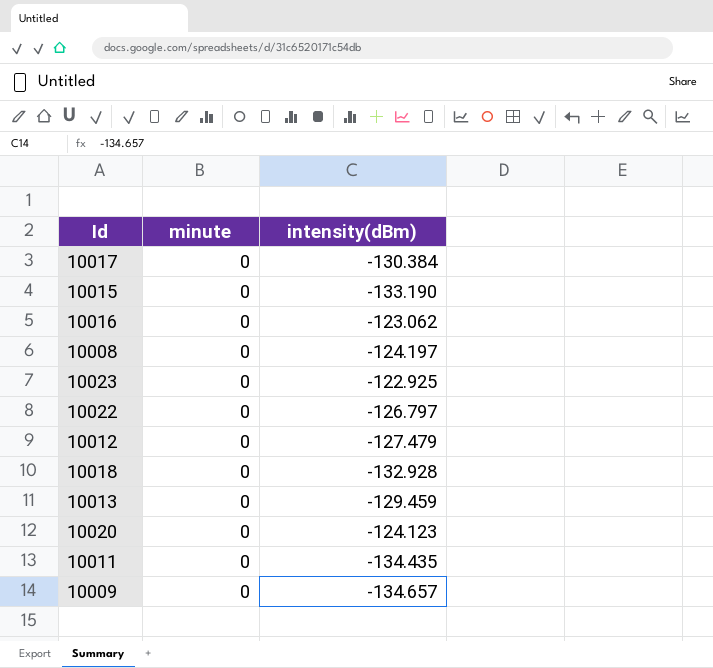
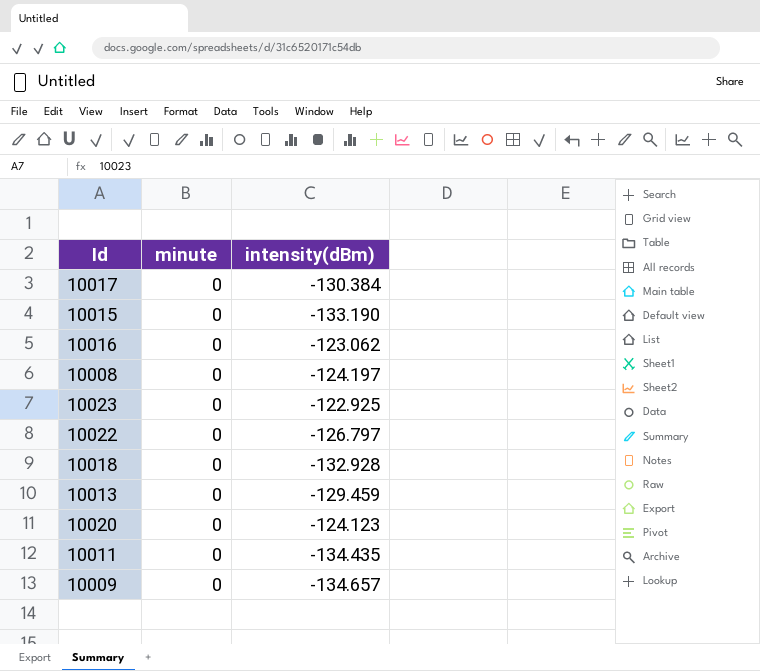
row 10012: 0 | -127.479 -> none

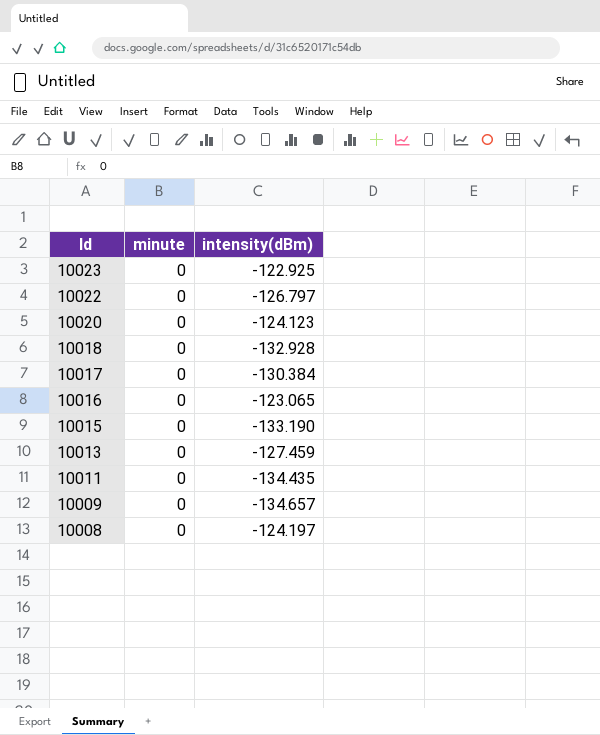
row order: none -> Id descending
10016 | intensity(dBm): -123.062 -> -123.065
10013 | intensity(dBm): -129.459 -> -127.459

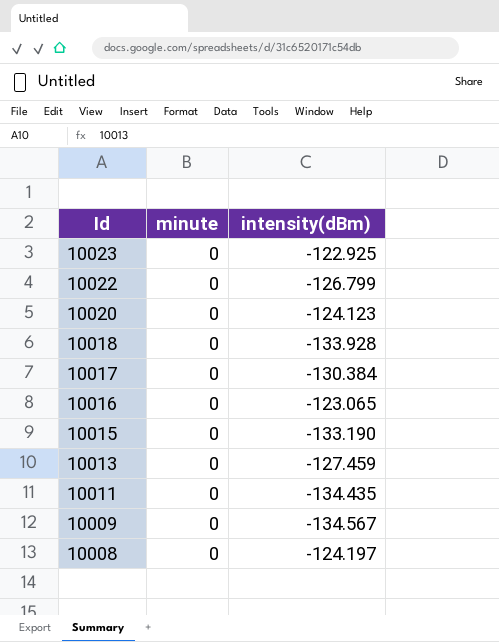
10022 | intensity(dBm): -126.797 -> -126.799
10018 | intensity(dBm): -132.928 -> -133.928
10009 | intensity(dBm): -134.657 -> -134.567

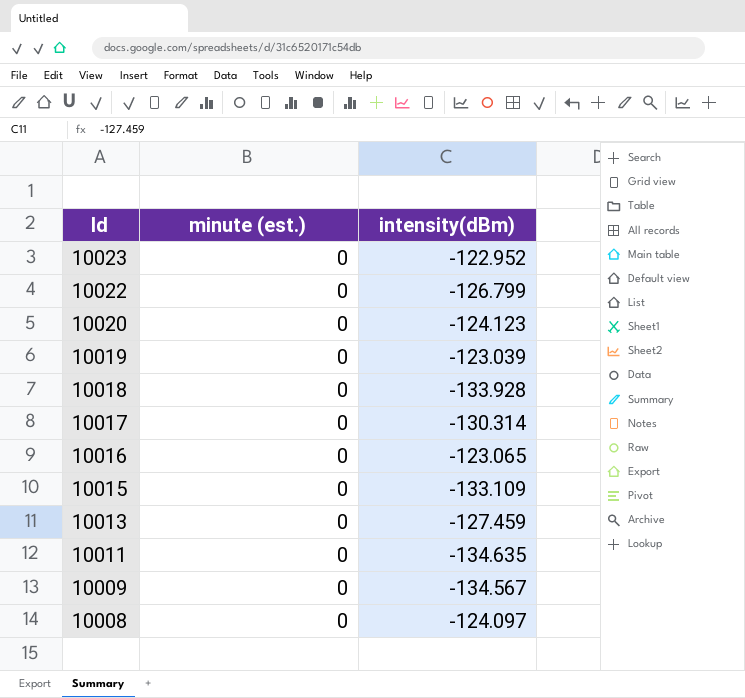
column name: minute -> minute (est.)
10023 | intensity(dBm): -122.925 -> -122.952
row 10019: none -> 0 | -123.039
10017 | intensity(dBm): -130.384 -> -130.314
10015 | intensity(dBm): -133.190 -> -133.109
10011 | intensity(dBm): -134.435 -> -134.635
10008 | intensity(dBm): -124.197 -> -124.097

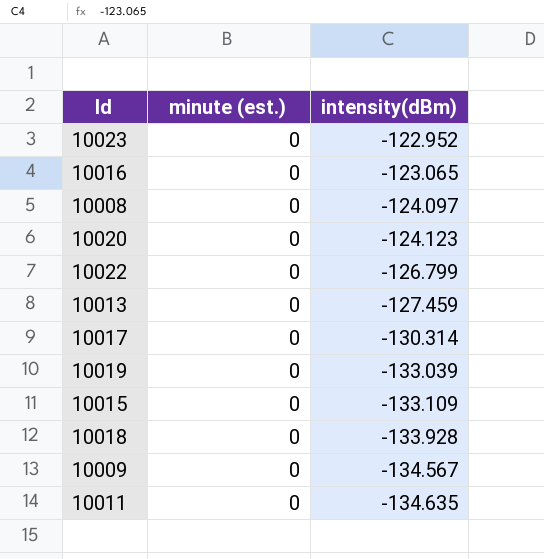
row order: Id descending -> intensity(dBm) descending
10019 | intensity(dBm): -123.039 -> -133.039

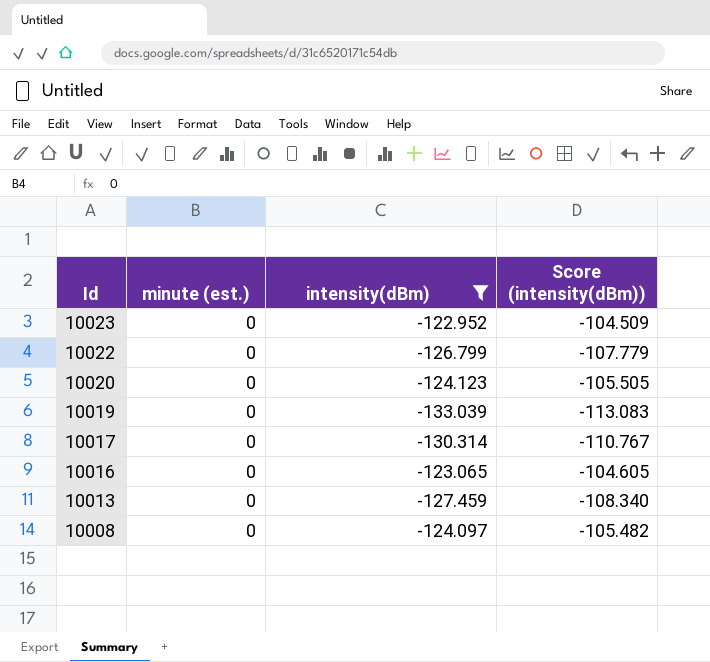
filter: none -> intensity(dBm) >= -133.039
row order: intensity(dBm) descending -> Id descending
column Score (intensity(dBm)) | formula: none -> [intensity(dBm)] * 0.85

